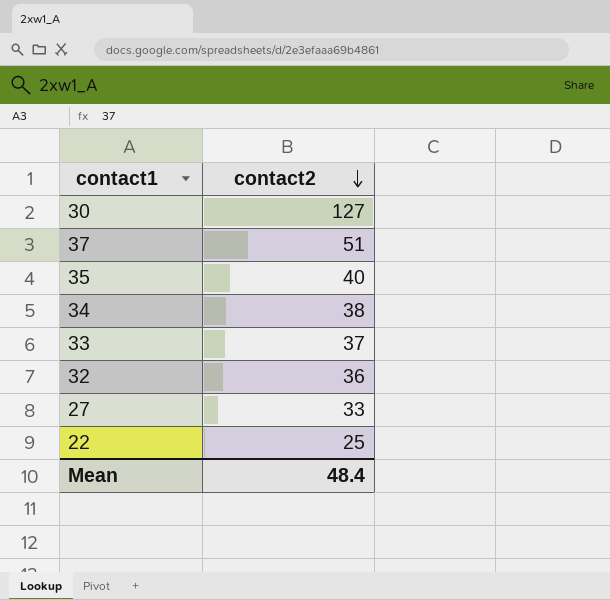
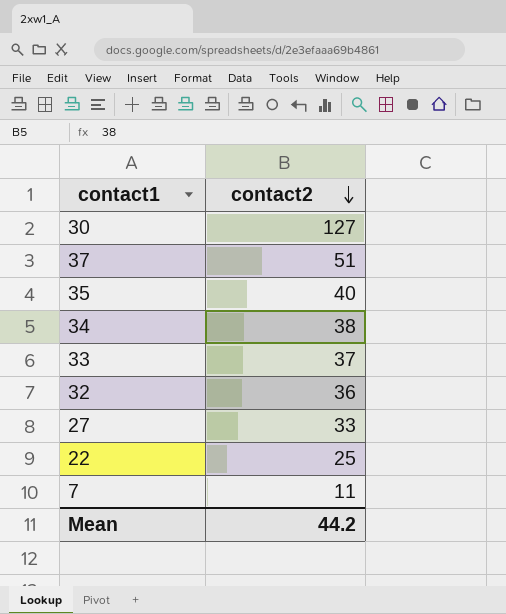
row 7: none -> 11
Mean | contact2: 48.4 -> 44.2

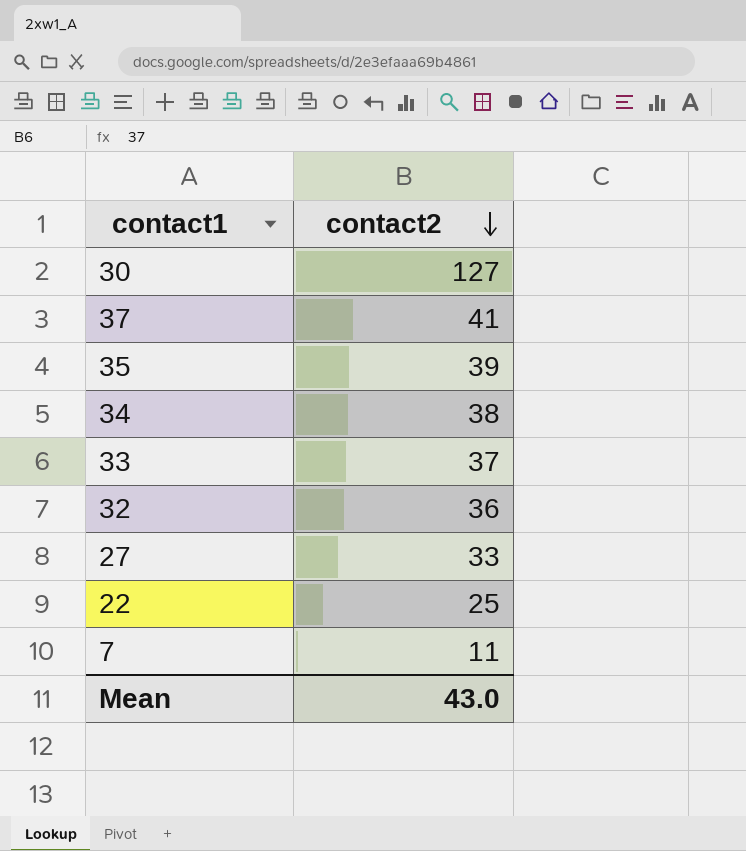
37 | contact2: 51 -> 41
35 | contact2: 40 -> 39
Mean | contact2: 44.2 -> 43.0

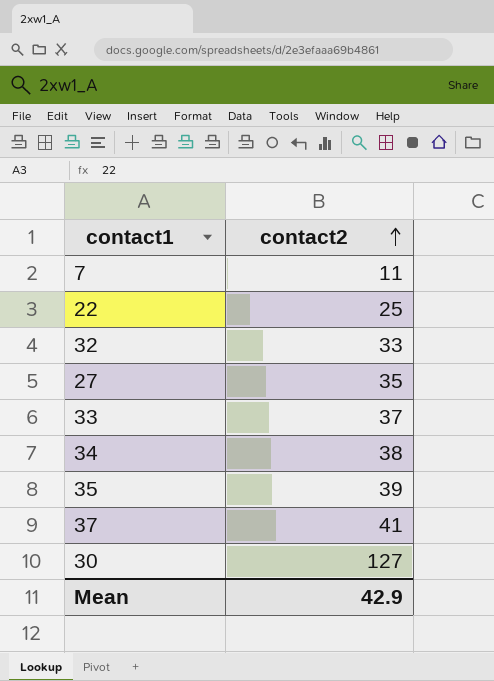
row order: contact2 descending -> contact2 ascending
32 | contact2: 36 -> 33
27 | contact2: 33 -> 35
Mean | contact2: 43.0 -> 42.9

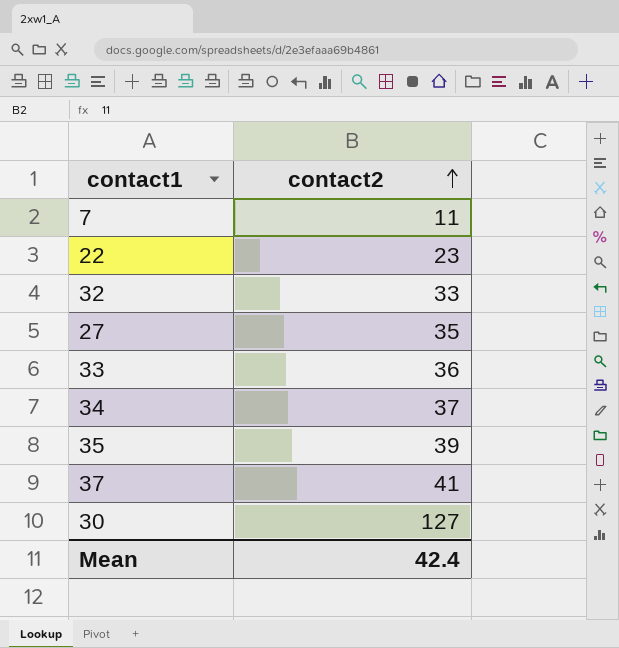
22 | contact2: 25 -> 23
33 | contact2: 37 -> 36
34 | contact2: 38 -> 37
Mean | contact2: 42.9 -> 42.4

